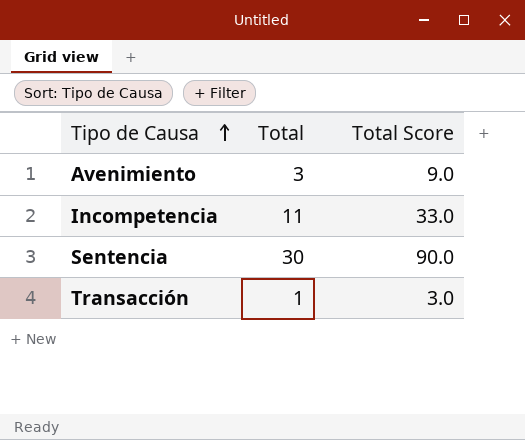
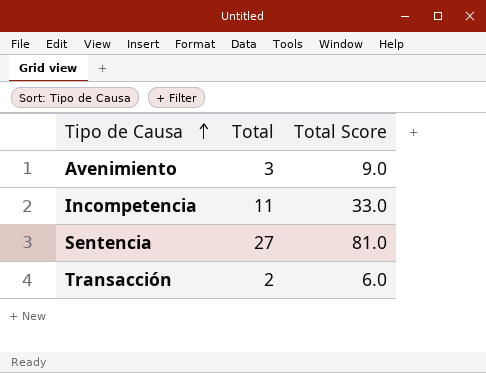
Sentencia | Total: 30 -> 27
Sentencia | Total Score: 90.0 -> 81.0
Transacción | Total: 1 -> 2
Transacción | Total Score: 3.0 -> 6.0

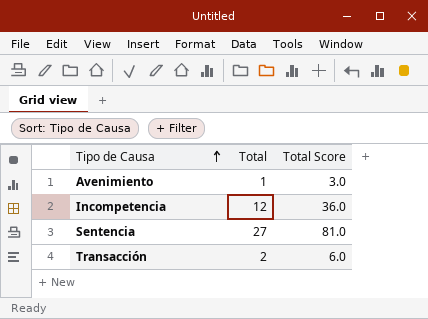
Avenimiento | Total: 3 -> 1
Avenimiento | Total Score: 9.0 -> 3.0
Incompetencia | Total: 11 -> 12
Incompetencia | Total Score: 33.0 -> 36.0

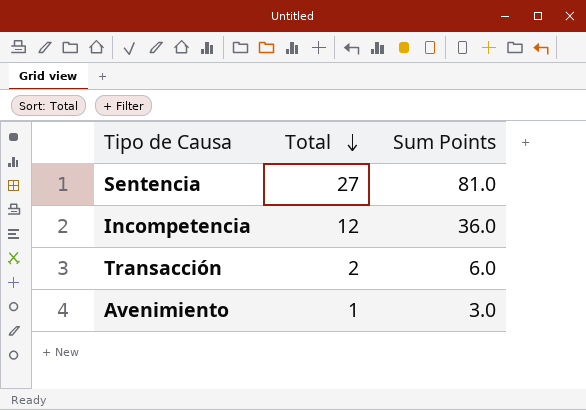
row order: Tipo de Causa ascending -> Total descending
column name: Total Score -> Sum Points

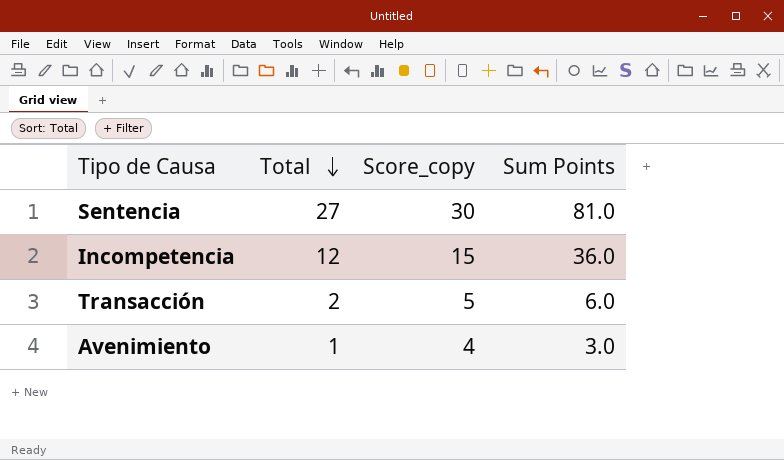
column Score_copy | formula: none -> [Total] + 3

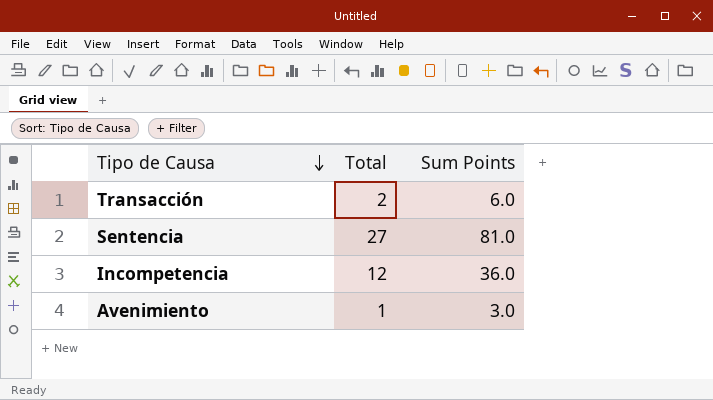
row order: Total descending -> Tipo de Causa descending
column Score_copy | formula: [Total] + 3 -> none

